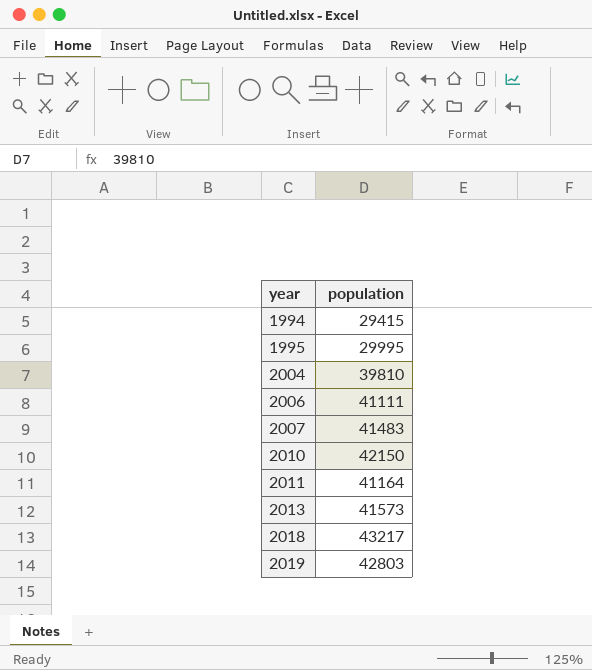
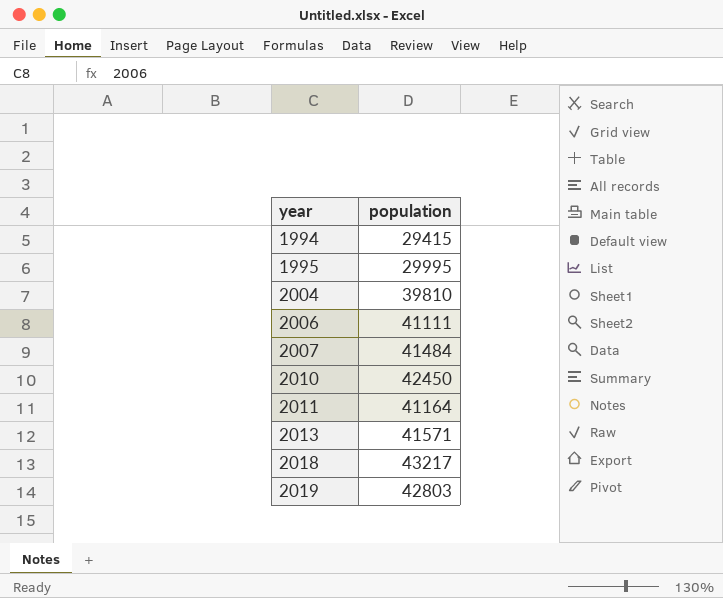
2007 | population: 41483 -> 41484
2010 | population: 42150 -> 42450
2013 | population: 41573 -> 41571

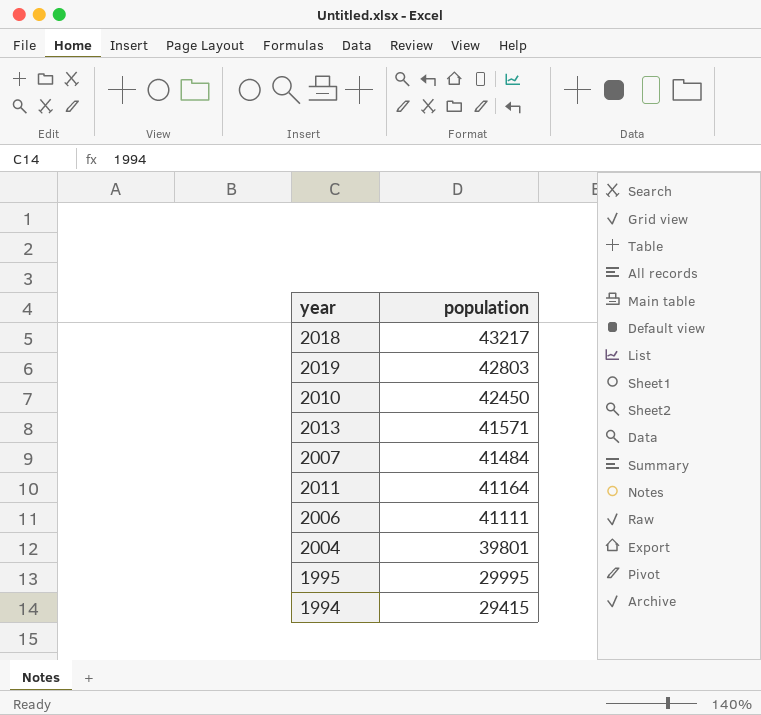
row order: year ascending -> population descending
2004 | population: 39810 -> 39801

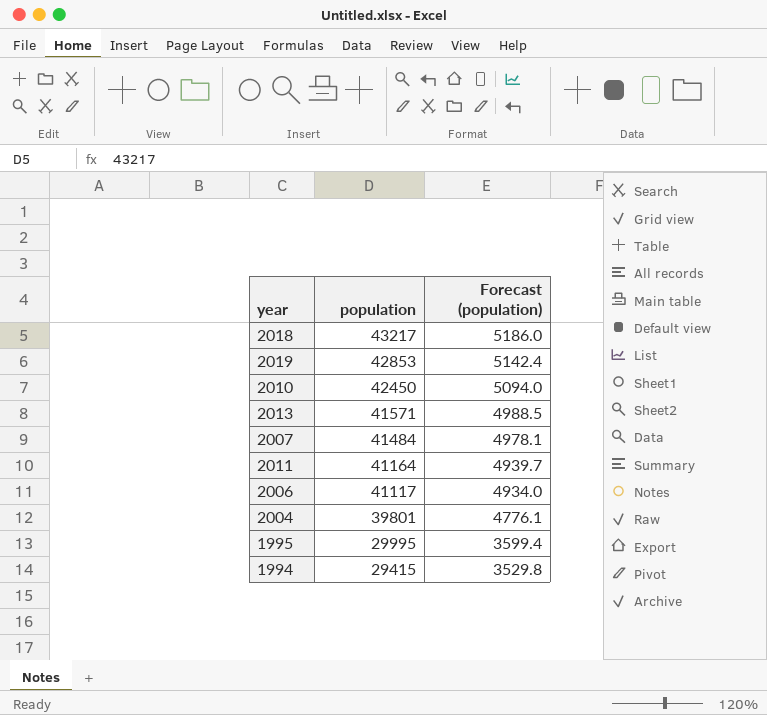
column Forecast (population) | formula: none -> [population] * 0.12
2019 | population: 42803 -> 42853
2006 | population: 41111 -> 41117

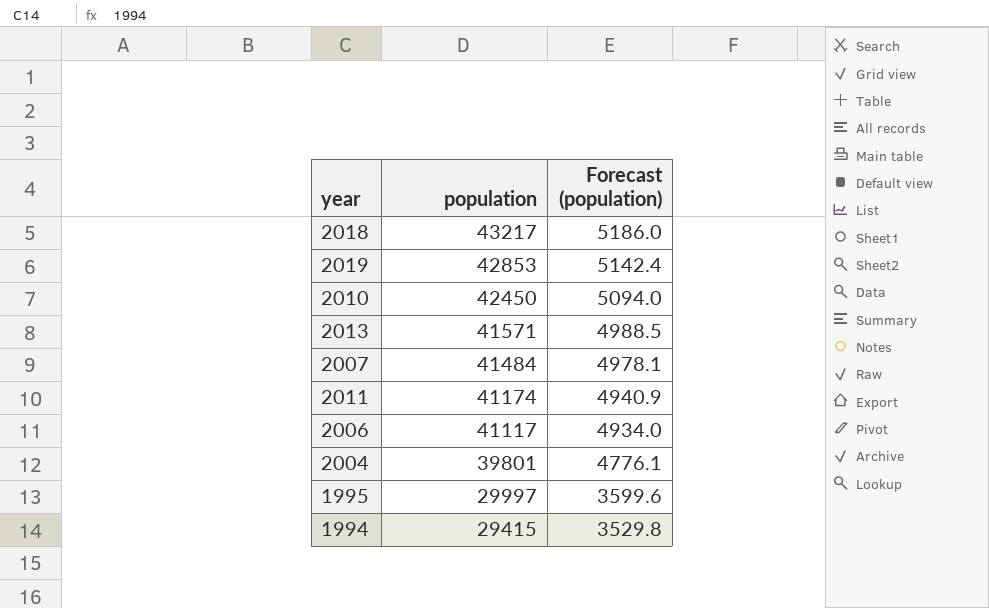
2011 | population: 41164 -> 41174
2011 | Forecast (population): 4939.7 -> 4940.9
1995 | population: 29995 -> 29997
1995 | Forecast (population): 3599.4 -> 3599.6

